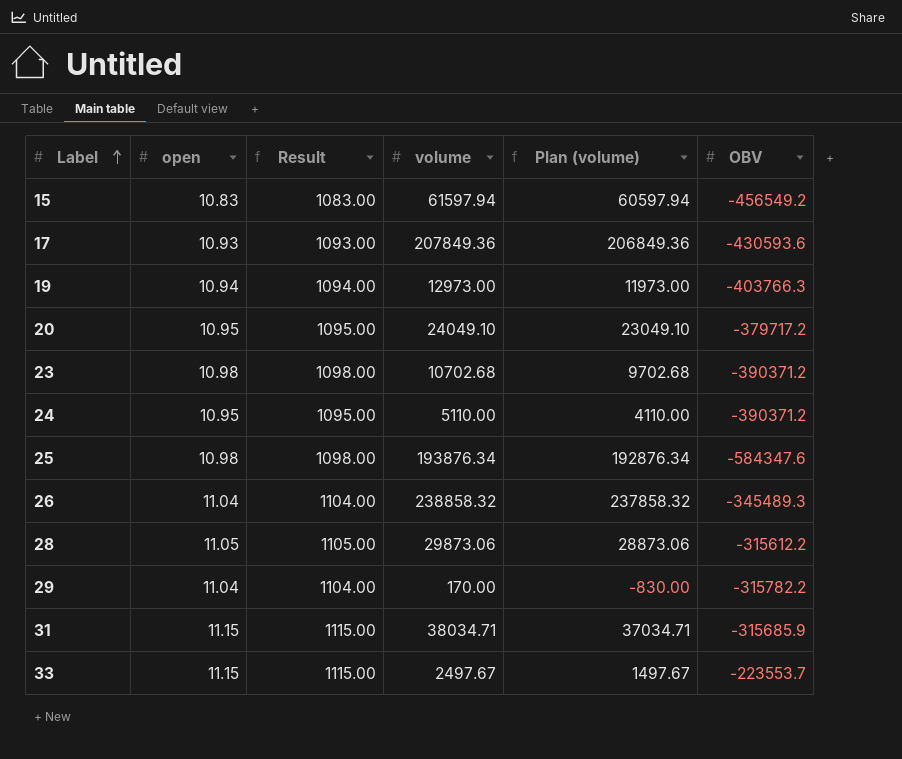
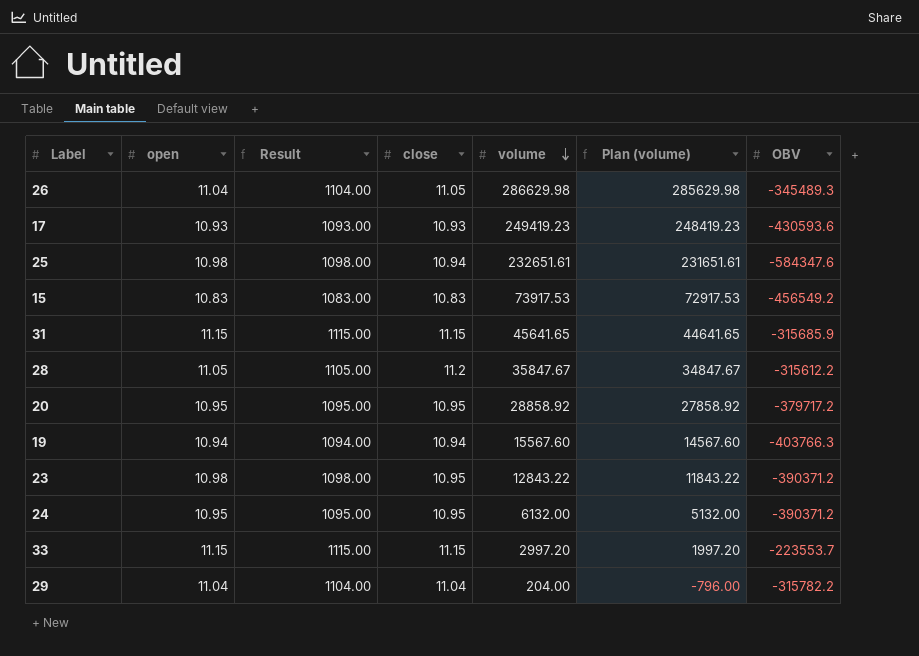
row order: Label ascending -> volume descending
column close | position: none -> 4
26 | volume: 238858.32 -> 286629.98
26 | Plan (volume): 237858.32 -> 285629.98
17 | volume: 207849.36 -> 249419.23
17 | Plan (volume): 206849.36 -> 248419.23
25 | volume: 193876.34 -> 232651.61
25 | Plan (volume): 192876.34 -> 231651.61
15 | volume: 61597.94 -> 73917.53
15 | Plan (volume): 60597.94 -> 72917.53
31 | volume: 38034.71 -> 45641.65
31 | Plan (volume): 37034.71 -> 44641.65
28 | volume: 29873.06 -> 35847.67
28 | Plan (volume): 28873.06 -> 34847.67
20 | volume: 24049.10 -> 28858.92
20 | Plan (volume): 23049.10 -> 27858.92
19 | volume: 12973.00 -> 15567.60
19 | Plan (volume): 11973.00 -> 14567.60
23 | volume: 10702.68 -> 12843.22
23 | Plan (volume): 9702.68 -> 11843.22
24 | volume: 5110.00 -> 6132.00
24 | Plan (volume): 4110.00 -> 5132.00
33 | volume: 2497.67 -> 2997.20
33 | Plan (volume): 1497.67 -> 1997.20
29 | volume: 170.00 -> 204.00
29 | Plan (volume): -830.00 -> -796.00

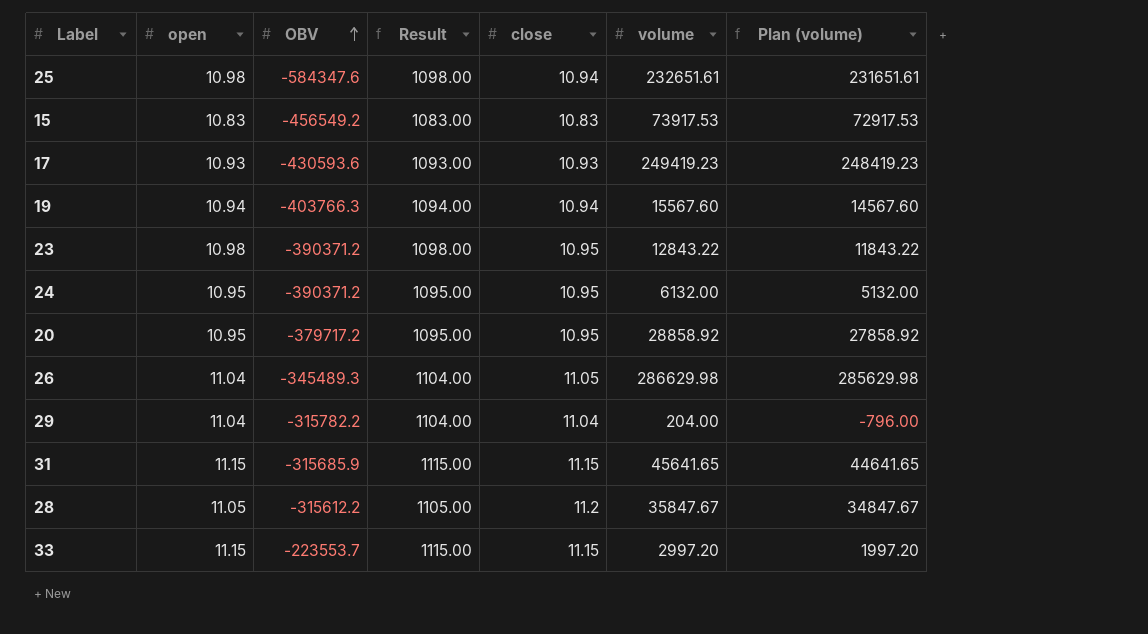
row order: volume descending -> OBV ascending
column OBV | position: 7 -> 3

